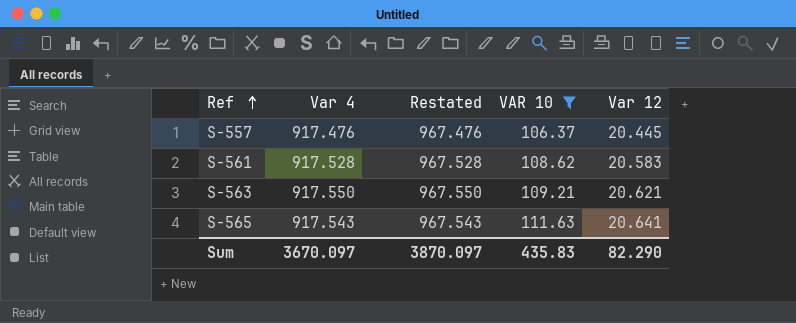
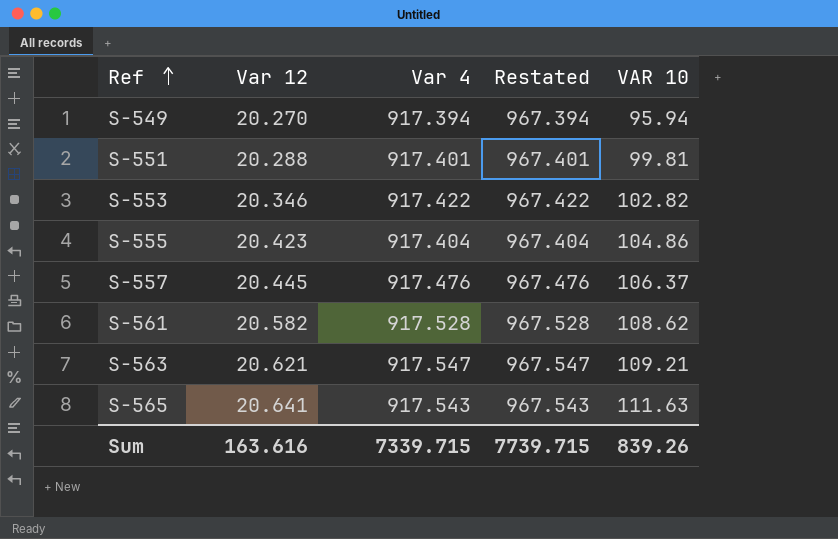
filter: VAR 10 >= 106.37 -> none
column Var 12 | position: 5 -> 2
S-561 | Var 12: 20.583 -> 20.582
S-563 | Var 4: 917.550 -> 917.547
S-563 | Restated: 967.550 -> 967.547
Sum | Var 12: 82.290 -> 163.616
Sum | Var 4: 3670.097 -> 7339.715
Sum | Restated: 3870.097 -> 7739.715
Sum | VAR 10: 435.83 -> 839.26

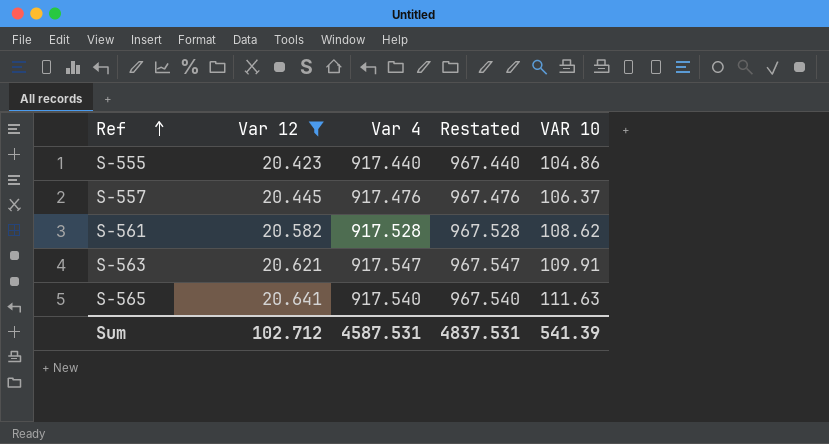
filter: none -> Var 12 >= 20.423
S-555 | Var 4: 917.404 -> 917.440
S-555 | Restated: 967.404 -> 967.440
S-563 | VAR 10: 109.21 -> 109.91
S-565 | Var 4: 917.543 -> 917.540
S-565 | Restated: 967.543 -> 967.540
Sum | Var 12: 163.616 -> 102.712
Sum | Var 4: 7339.715 -> 4587.531
Sum | Restated: 7739.715 -> 4837.531
Sum | VAR 10: 839.26 -> 541.39

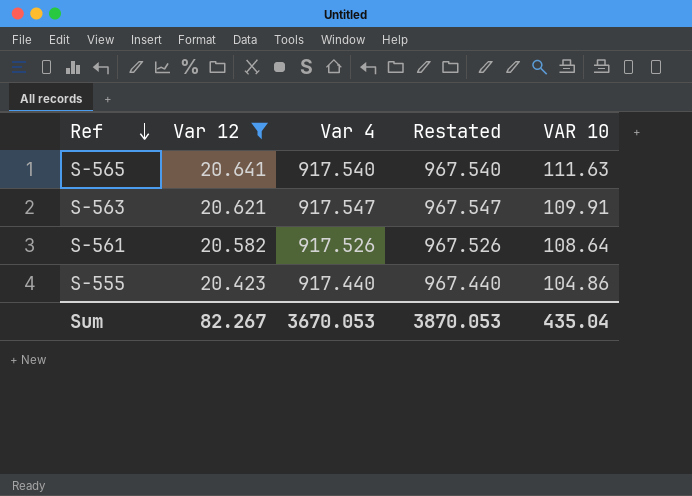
row order: Ref ascending -> Ref descending
row S-557: 20.445 | 917.476 | 967.476 | 106.37 -> none
S-561 | Var 4: 917.528 -> 917.526
S-561 | Restated: 967.528 -> 967.526
S-561 | VAR 10: 108.62 -> 108.64
Sum | Var 12: 102.712 -> 82.267
Sum | Var 4: 4587.531 -> 3670.053
Sum | Restated: 4837.531 -> 3870.053
Sum | VAR 10: 541.39 -> 435.04

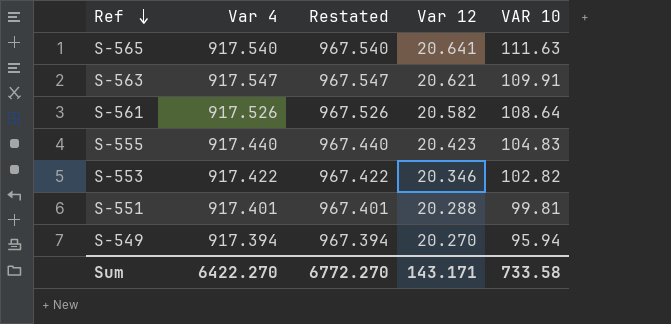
filter: Var 12 >= 20.423 -> none
column Var 12 | position: 2 -> 4
S-555 | VAR 10: 104.86 -> 104.83
Sum | Var 4: 3670.053 -> 6422.270
Sum | Restated: 3870.053 -> 6772.270
Sum | Var 12: 82.267 -> 143.171
Sum | VAR 10: 435.04 -> 733.58

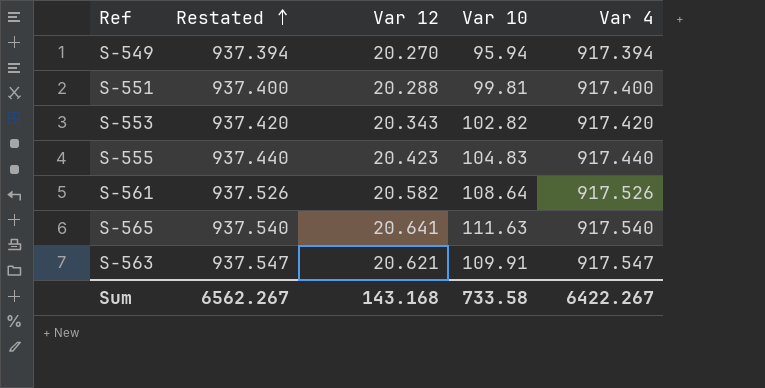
row order: Ref descending -> Restated ascending
column Restated | formula: [Var 4] + 50 -> [Var 4] + 20
column name: VAR 10 -> Var 10
column Var 4 | position: 2 -> 5
S-551 | Var 4: 917.401 -> 917.400
S-553 | Var 12: 20.346 -> 20.343
S-553 | Var 4: 917.422 -> 917.420
Sum | Restated: 6772.270 -> 6562.267
Sum | Var 12: 143.171 -> 143.168
Sum | Var 4: 6422.270 -> 6422.267

